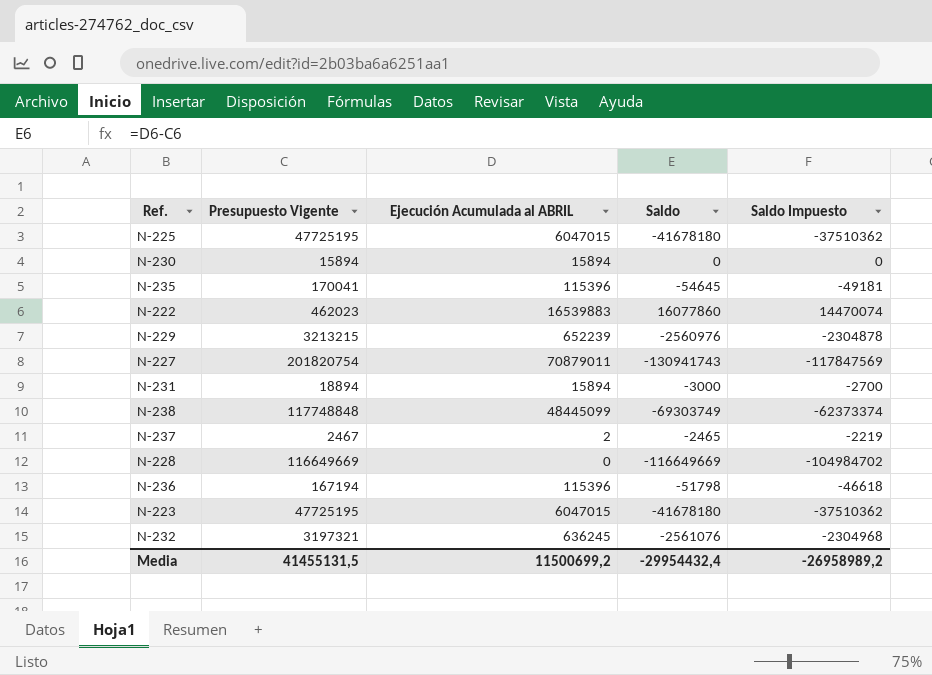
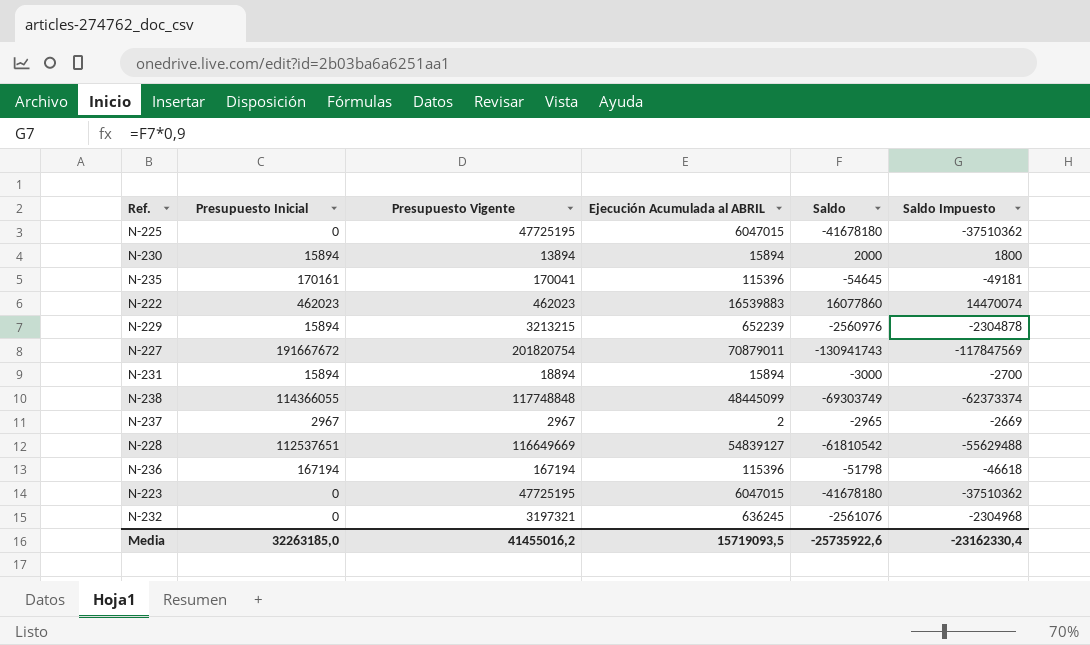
column Presupuesto Inicial | position: none -> 2
N-230 | Presupuesto Vigente: 15894 -> 13894
N-230 | Saldo: 0 -> 2000
N-230 | Saldo Impuesto: 0 -> 1800
N-237 | Presupuesto Vigente: 2467 -> 2967
N-237 | Saldo: -2465 -> -2965
N-237 | Saldo Impuesto: -2219 -> -2669
N-228 | Ejecución Acumulada al ABRIL: 0 -> 54839127
N-228 | Saldo: -116649669 -> -61810542
N-228 | Saldo Impuesto: -104984702 -> -55629488
Media | Presupuesto Vigente: 41455131,5 -> 41455016,2
Media | Ejecución Acumulada al ABRIL: 11500699,2 -> 15719093,5
Media | Saldo: -29954432,4 -> -25735922,6
Media | Saldo Impuesto: -26958989,2 -> -23162330,4

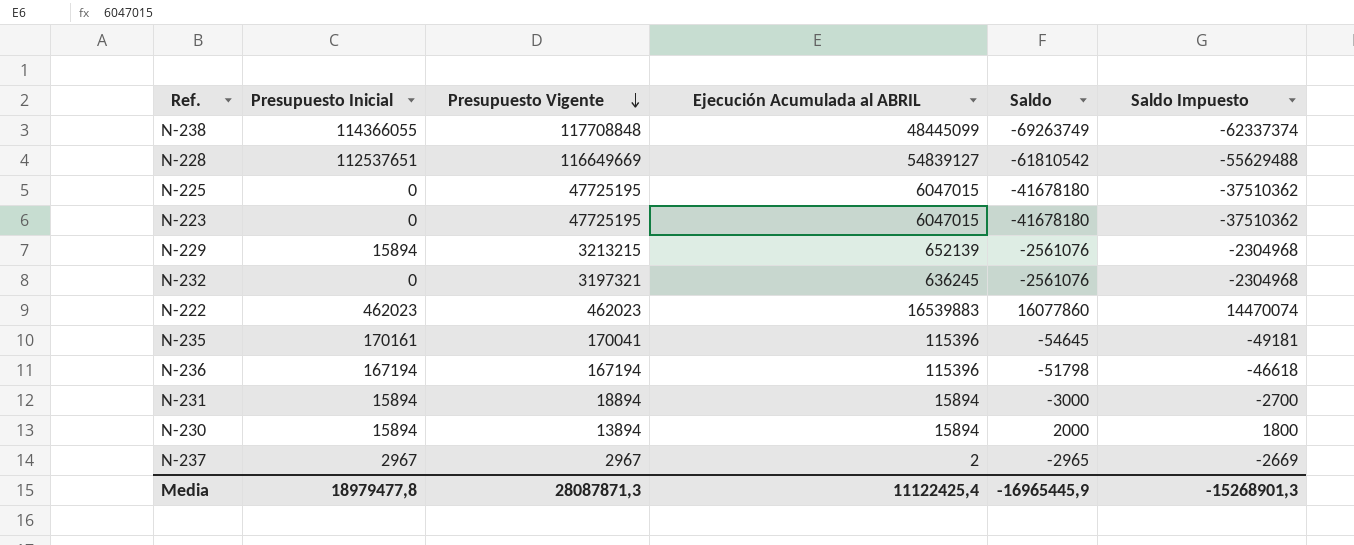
row order: none -> Presupuesto Vigente descending
row N-227: 191667672 | 201820754 | 70879011 | -130941743 | -117847569 -> none
N-238 | Presupuesto Vigente: 117748848 -> 117708848
N-238 | Saldo: -69303749 -> -69263749
N-238 | Saldo Impuesto: -62373374 -> -62337374
N-229 | Ejecución Acumulada al ABRIL: 652239 -> 652139
N-229 | Saldo: -2560976 -> -2561076
N-229 | Saldo Impuesto: -2304878 -> -2304968
Media | Presupuesto Inicial: 32263185,0 -> 18979477,8
Media | Presupuesto Vigente: 41455016,2 -> 28087871,3
Media | Ejecución Acumulada al ABRIL: 15719093,5 -> 11122425,4
Media | Saldo: -25735922,6 -> -16965445,9
Media | Saldo Impuesto: -23162330,4 -> -15268901,3

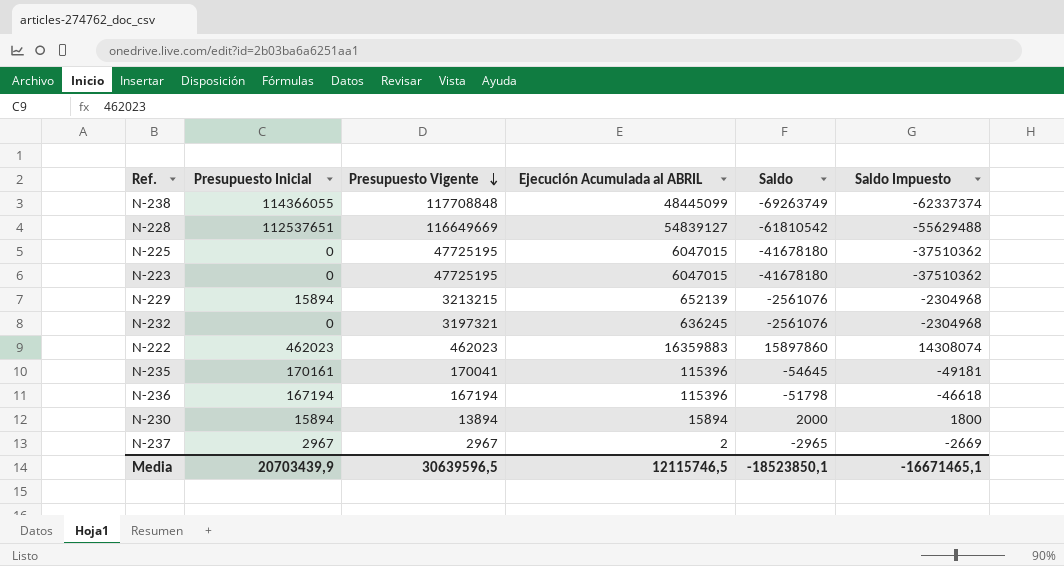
row N-231: 15894 | 18894 | 15894 | -3000 | -2700 -> none
N-222 | Ejecución Acumulada al ABRIL: 16539883 -> 16359883
N-222 | Saldo: 16077860 -> 15897860
N-222 | Saldo Impuesto: 14470074 -> 14308074
Media | Presupuesto Inicial: 18979477,8 -> 20703439,9
Media | Presupuesto Vigente: 28087871,3 -> 30639596,5
Media | Ejecución Acumulada al ABRIL: 11122425,4 -> 12115746,5
Media | Saldo: -16965445,9 -> -18523850,1
Media | Saldo Impuesto: -15268901,3 -> -16671465,1

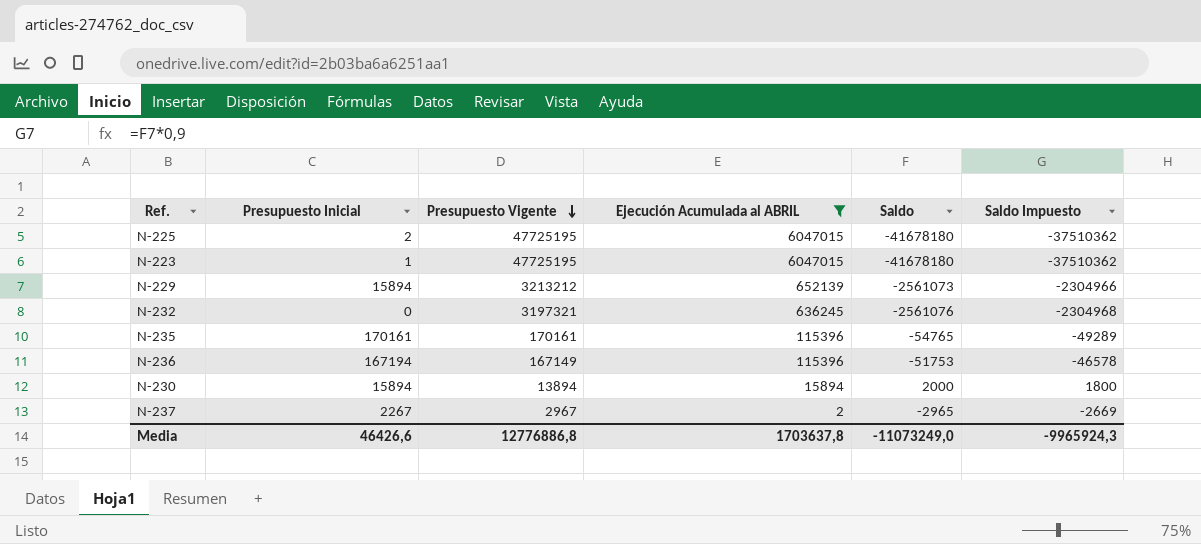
filter: none -> Ejecución Acumulada al ABRIL <= 6047015
N-225 | Presupuesto Inicial: 0 -> 2
N-223 | Presupuesto Inicial: 0 -> 1
N-229 | Presupuesto Vigente: 3213215 -> 3213212
N-229 | Saldo: -2561076 -> -2561073
N-229 | Saldo Impuesto: -2304968 -> -2304966
N-235 | Presupuesto Vigente: 170041 -> 170161
N-235 | Saldo: -54645 -> -54765
N-235 | Saldo Impuesto: -49181 -> -49289
N-236 | Presupuesto Vigente: 167194 -> 167149
N-236 | Saldo: -51798 -> -51753
N-236 | Saldo Impuesto: -46618 -> -46578
N-237 | Presupuesto Inicial: 2967 -> 2267
Media | Presupuesto Inicial: 20703439,9 -> 46426,6
Media | Presupuesto Vigente: 30639596,5 -> 12776886,8
Media | Ejecución Acumulada al ABRIL: 12115746,5 -> 1703637,8
Media | Saldo: -18523850,1 -> -11073249,0
Media | Saldo Impuesto: -16671465,1 -> -9965924,3

